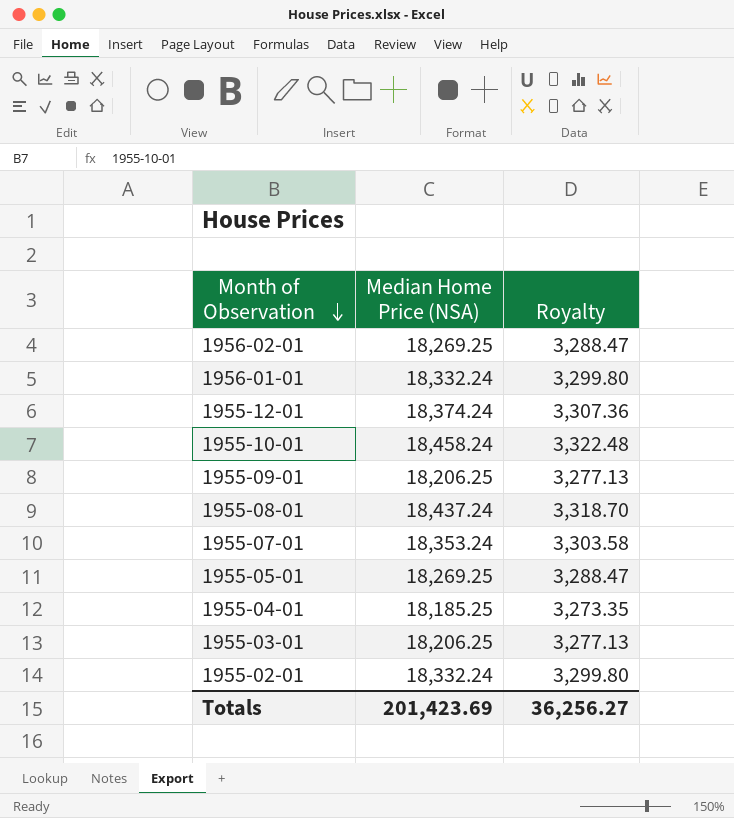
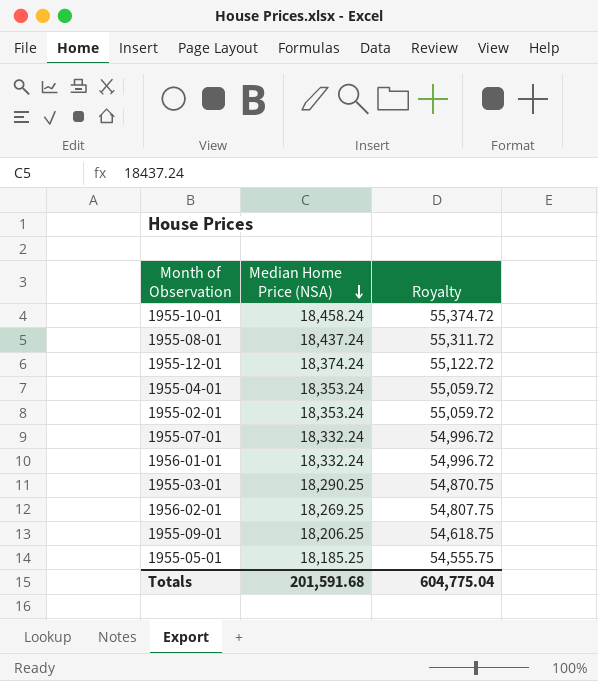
row order: Month of Observation descending -> Median Home Price (NSA) descending
column Royalty | formula: [Median Home Price (NSA)] * 0.18 -> [Median Home Price (NSA)] * 3
1955-04-01 | Median Home Price (NSA): 18,185.25 -> 18,353.24
1955-02-01 | Median Home Price (NSA): 18,332.24 -> 18,353.24
1955-07-01 | Median Home Price (NSA): 18,353.24 -> 18,332.24
1955-03-01 | Median Home Price (NSA): 18,206.25 -> 18,290.25
1955-05-01 | Median Home Price (NSA): 18,269.25 -> 18,185.25
Totals | Median Home Price (NSA): 201,423.69 -> 201,591.68
Totals | Royalty: 36,256.27 -> 604,775.04

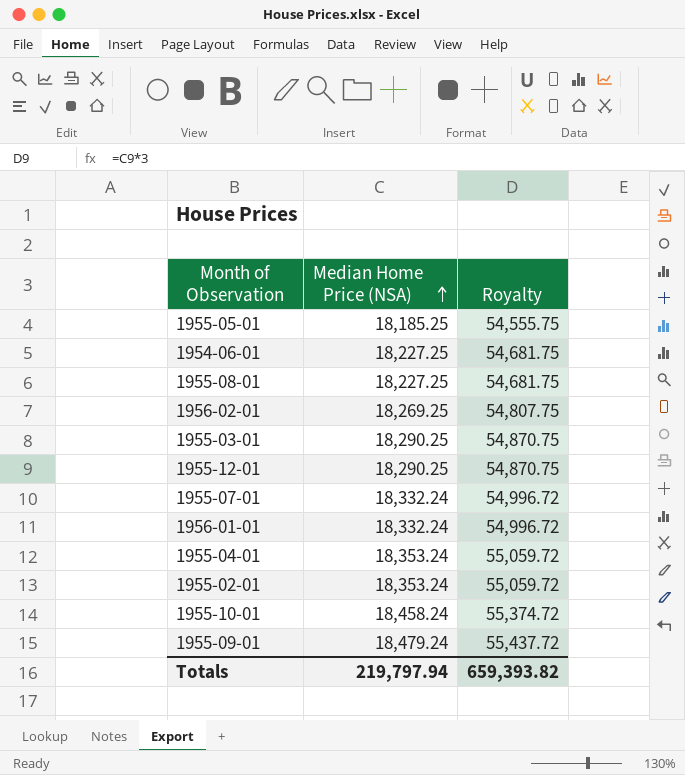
row order: Median Home Price (NSA) descending -> Median Home Price (NSA) ascending
row 1954-06-01: none -> 18,227.25 | 54,681.75
1955-08-01 | Median Home Price (NSA): 18,437.24 -> 18,227.25
1955-08-01 | Royalty: 55,311.72 -> 54,681.75
1955-12-01 | Median Home Price (NSA): 18,374.24 -> 18,290.25
1955-12-01 | Royalty: 55,122.72 -> 54,870.75
1955-09-01 | Median Home Price (NSA): 18,206.25 -> 18,479.24
1955-09-01 | Royalty: 54,618.75 -> 55,437.72
Totals | Median Home Price (NSA): 201,591.68 -> 219,797.94
Totals | Royalty: 604,775.04 -> 659,393.82

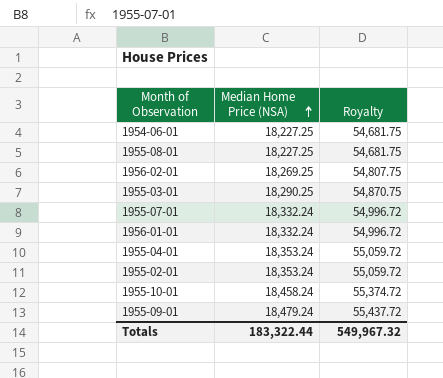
row 1955-05-01: 18,185.25 | 54,555.75 -> none
row 1955-12-01: 18,290.25 | 54,870.75 -> none
Totals | Median Home Price (NSA): 219,797.94 -> 183,322.44
Totals | Royalty: 659,393.82 -> 549,967.32

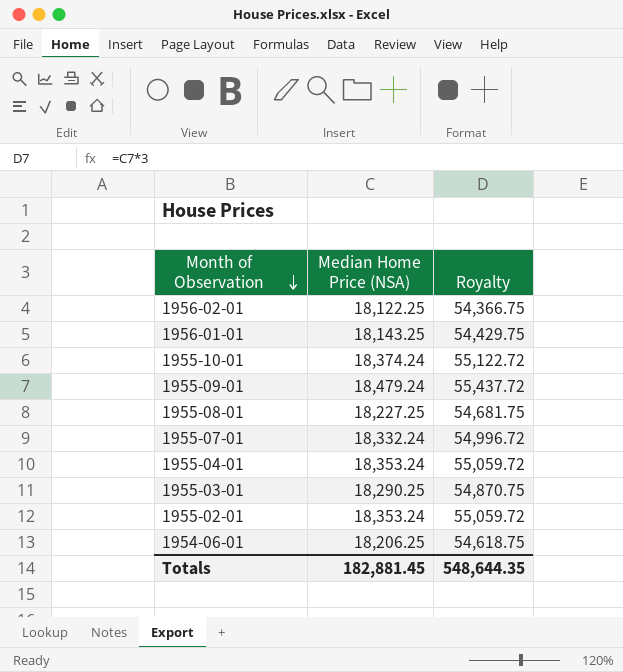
row order: Median Home Price (NSA) ascending -> Month of Observation descending
1956-02-01 | Median Home Price (NSA): 18,269.25 -> 18,122.25
1956-02-01 | Royalty: 54,807.75 -> 54,366.75
1956-01-01 | Median Home Price (NSA): 18,332.24 -> 18,143.25
1956-01-01 | Royalty: 54,996.72 -> 54,429.75
1955-10-01 | Median Home Price (NSA): 18,458.24 -> 18,374.24
1955-10-01 | Royalty: 55,374.72 -> 55,122.72
1954-06-01 | Median Home Price (NSA): 18,227.25 -> 18,206.25
1954-06-01 | Royalty: 54,681.75 -> 54,618.75
Totals | Median Home Price (NSA): 183,322.44 -> 182,881.45
Totals | Royalty: 549,967.32 -> 548,644.35

